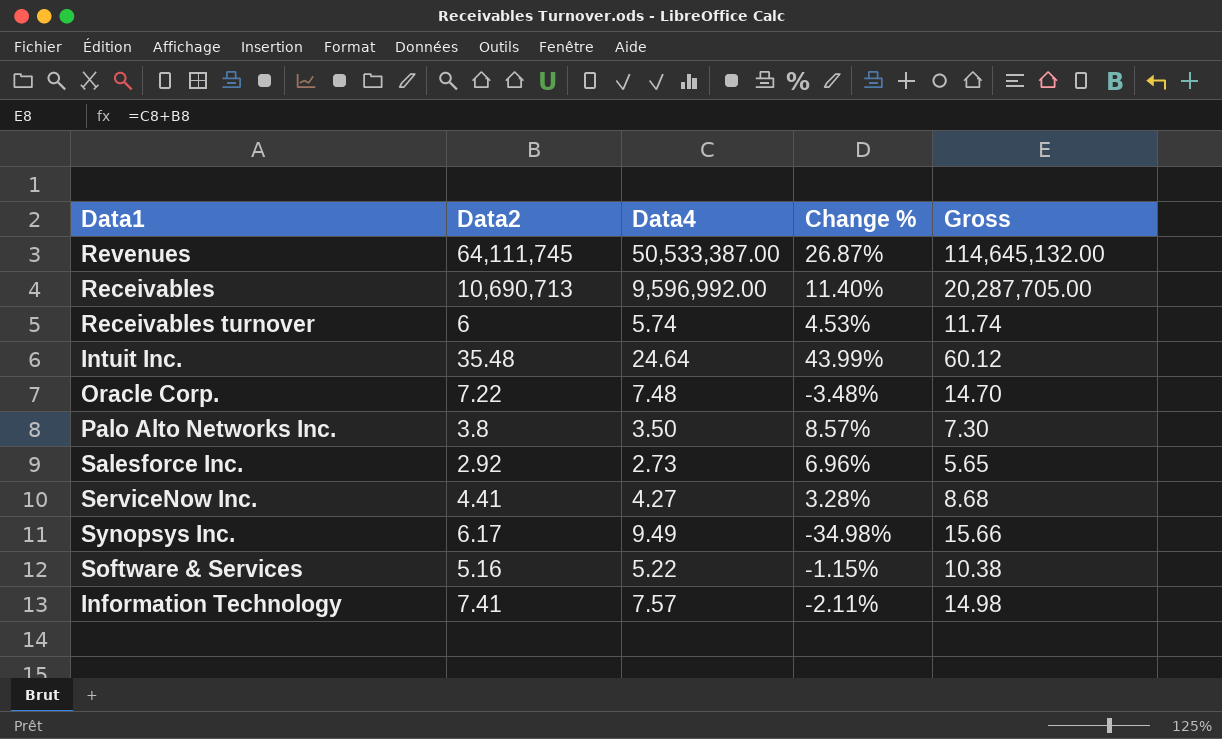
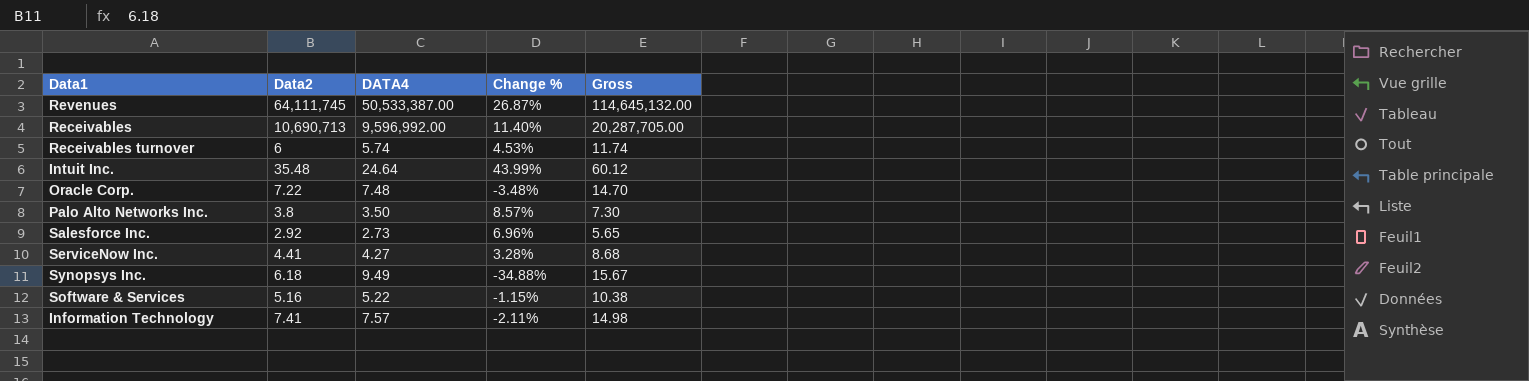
column name: Data4 -> DATA4
Synopsys Inc. | Data2: 6.17 -> 6.18
Synopsys Inc. | Change %: -34.98% -> -34.88%
Synopsys Inc. | Gross: 15.66 -> 15.67

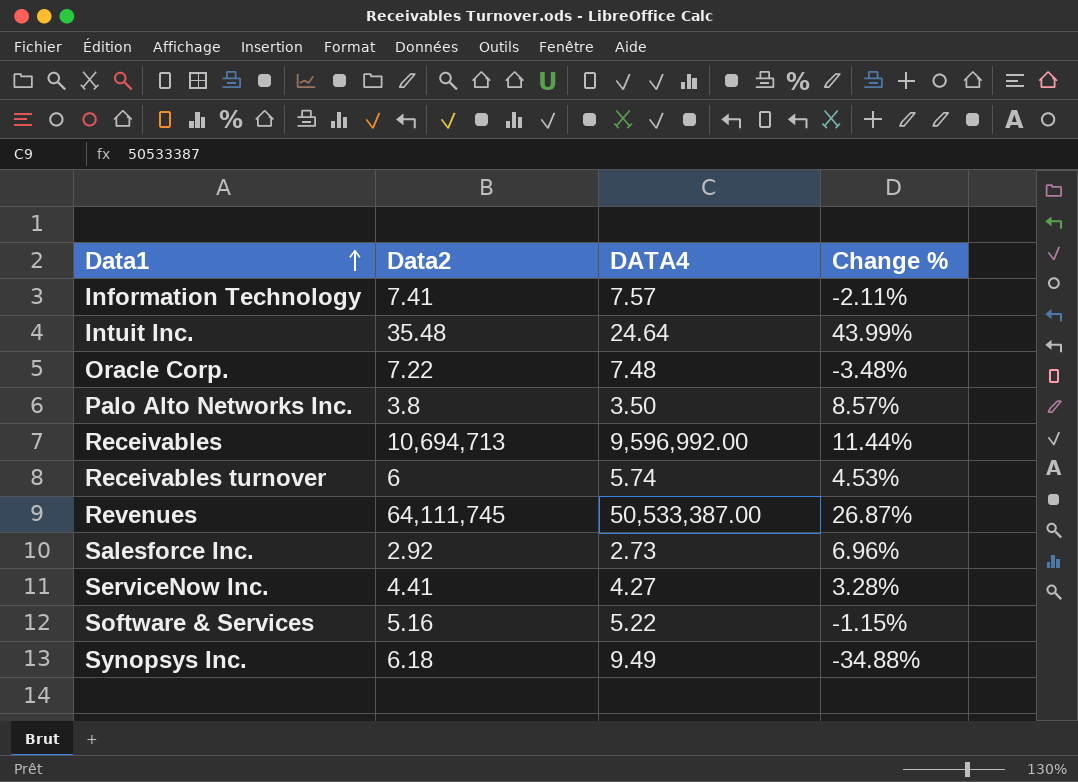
row order: none -> Data1 ascending
column Gross | formula: [Data2] + [DATA4] -> none
Receivables | Data2: 10,690,713 -> 10,694,713
Receivables | Change %: 11.40% -> 11.44%

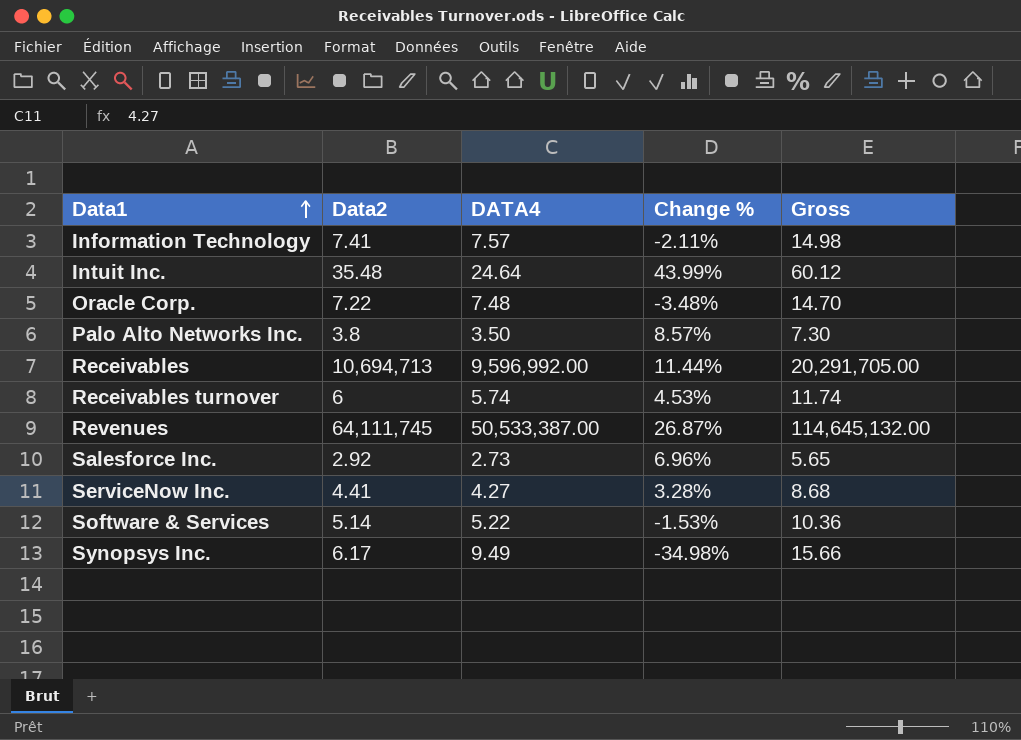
column Gross | formula: none -> [Data2] + [DATA4]
Software & Services | Data2: 5.16 -> 5.14
Software & Services | Change %: -1.15% -> -1.53%
Synopsys Inc. | Data2: 6.18 -> 6.17
Synopsys Inc. | Change %: -34.88% -> -34.98%

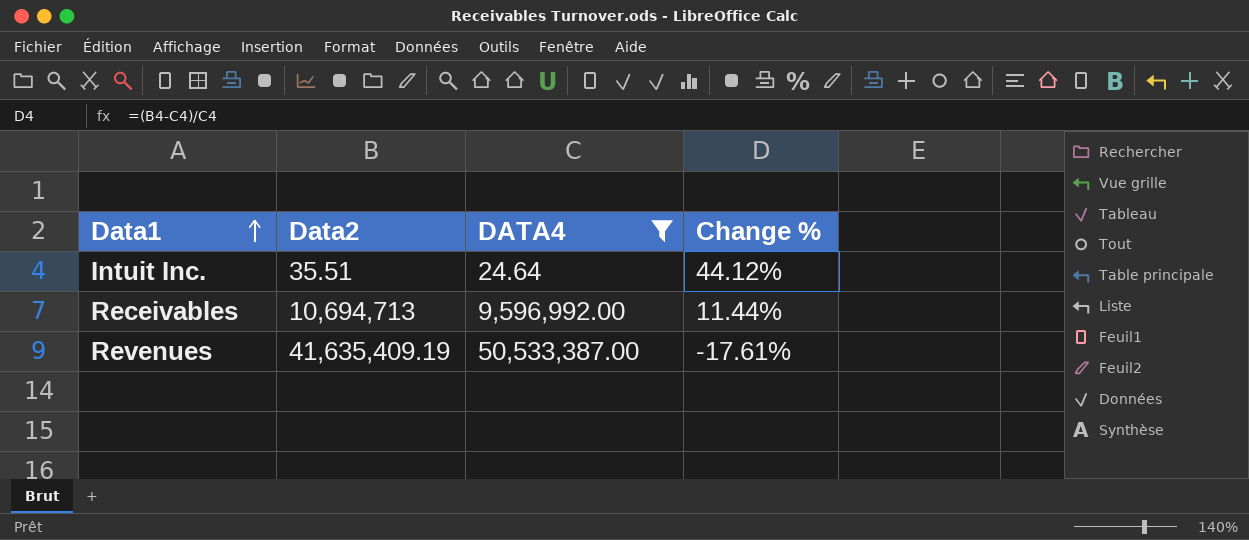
filter: none -> DATA4 >= 24.64
column Gross | formula: [Data2] + [DATA4] -> none
Intuit Inc. | Data2: 35.48 -> 35.51
Intuit Inc. | Change %: 43.99% -> 44.12%
Revenues | Data2: 64,111,745 -> 41,635,409.19
Revenues | Change %: 26.87% -> -17.61%

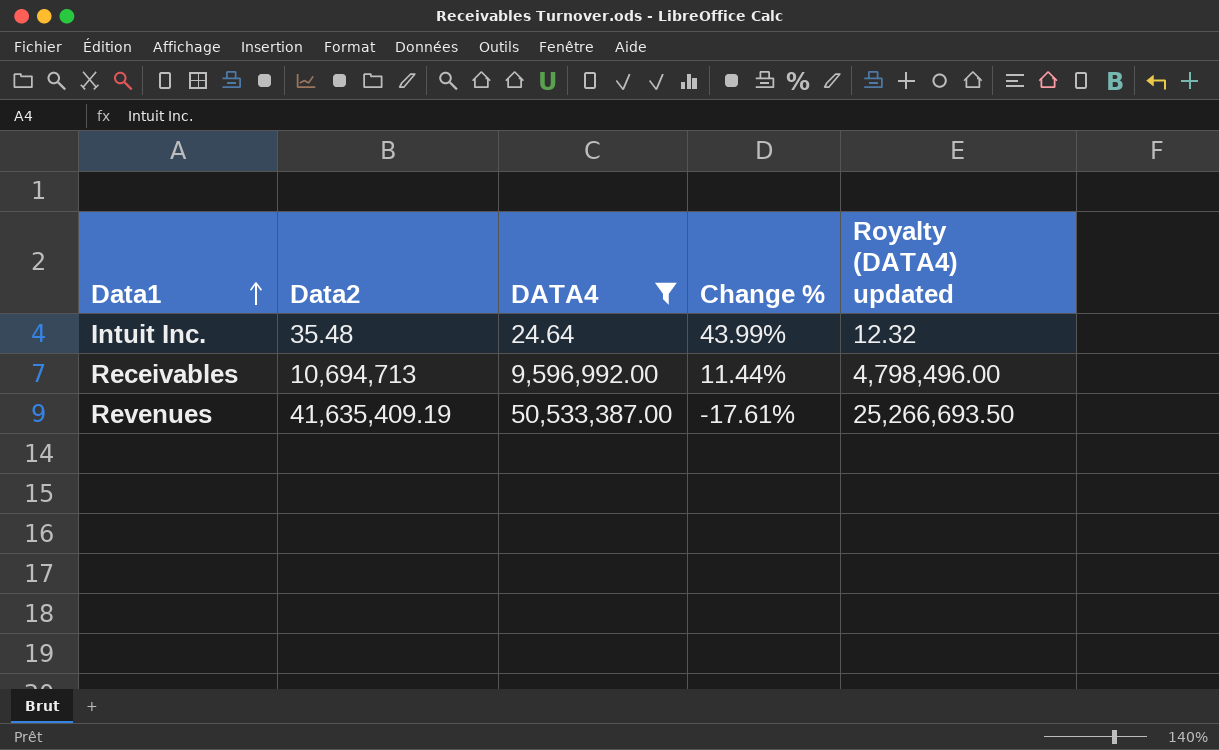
column Royalty (DATA4) updated | formula: none -> [DATA4] * 0.5
Intuit Inc. | Data2: 35.51 -> 35.48
Intuit Inc. | Change %: 44.12% -> 43.99%

